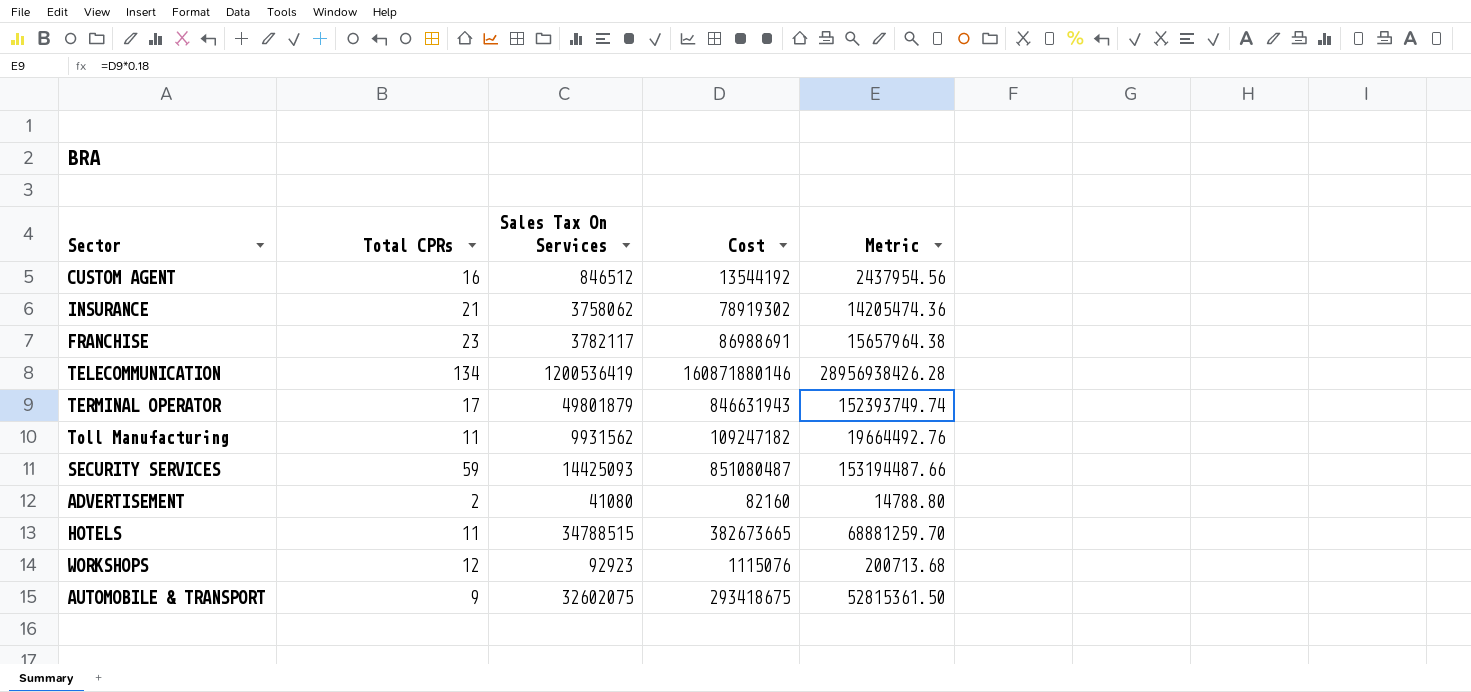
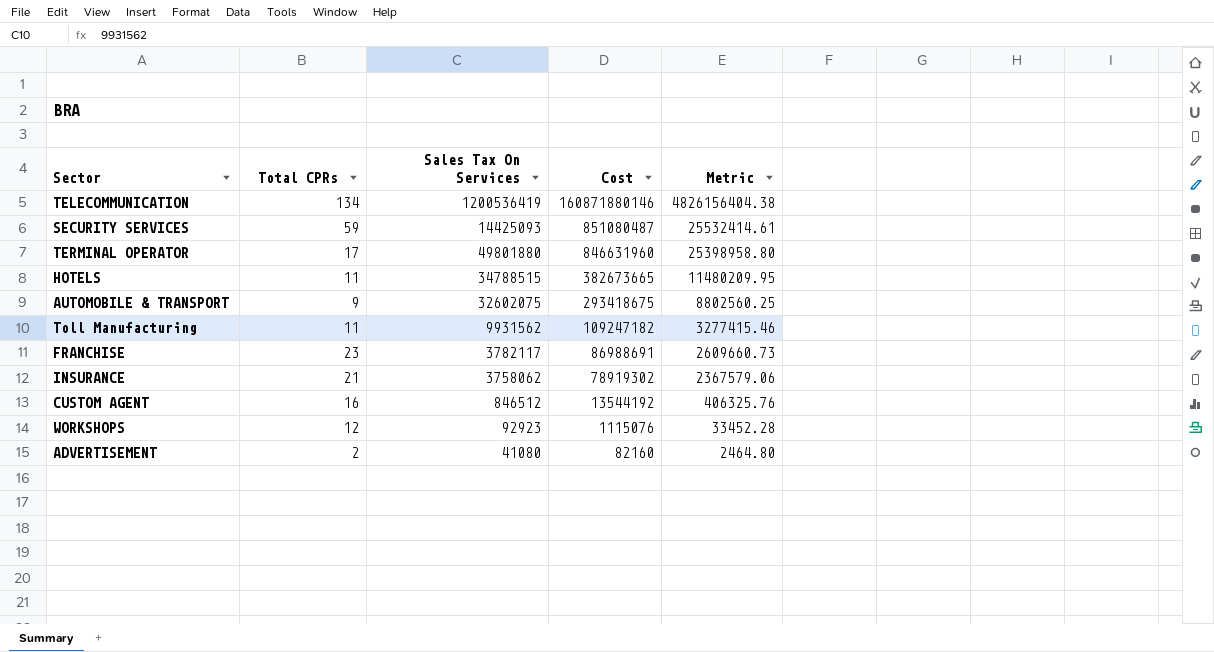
row order: none -> Cost descending
column Metric | formula: [Cost] * 0.18 -> [Cost] * 0.03
TERMINAL OPERATOR | Sales Tax On Services: 49801879 -> 49801880
TERMINAL OPERATOR | Cost: 846631943 -> 846631960

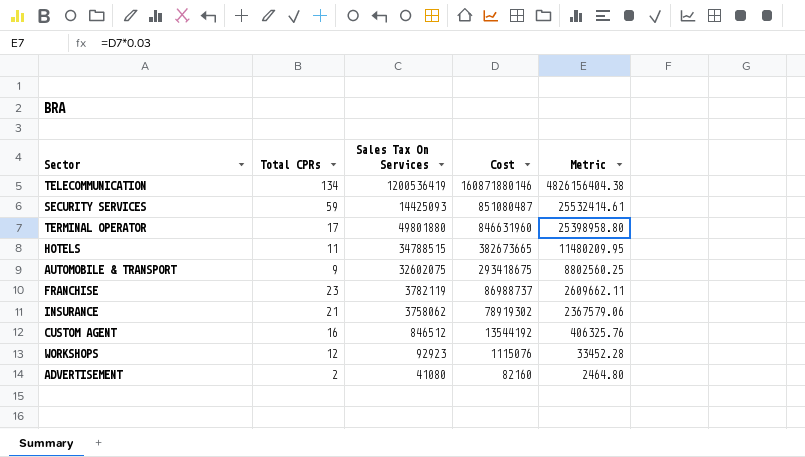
row Toll Manufacturing: 11 | 9931562 | 109247182 | 3277415.46 -> none
FRANCHISE | Sales Tax On Services: 3782117 -> 3782119
FRANCHISE | Cost: 86988691 -> 86988737
FRANCHISE | Metric: 2609660.73 -> 2609662.11

